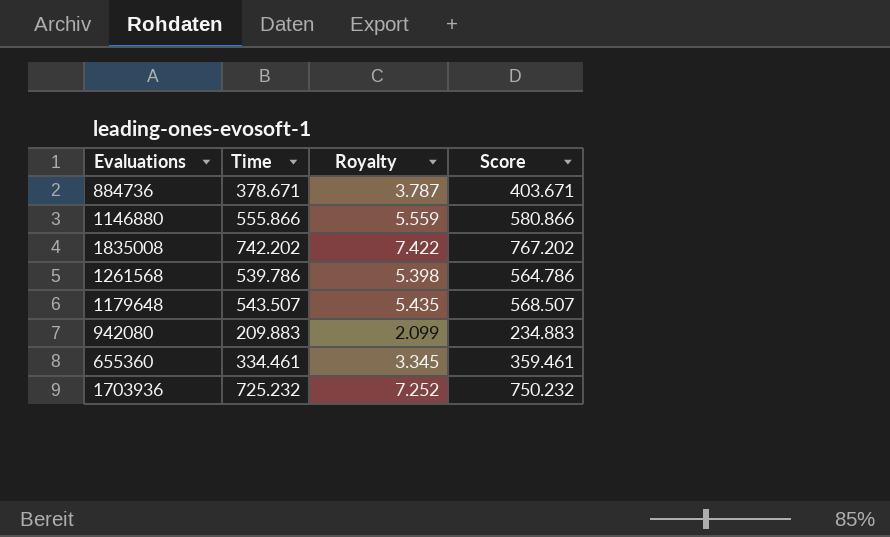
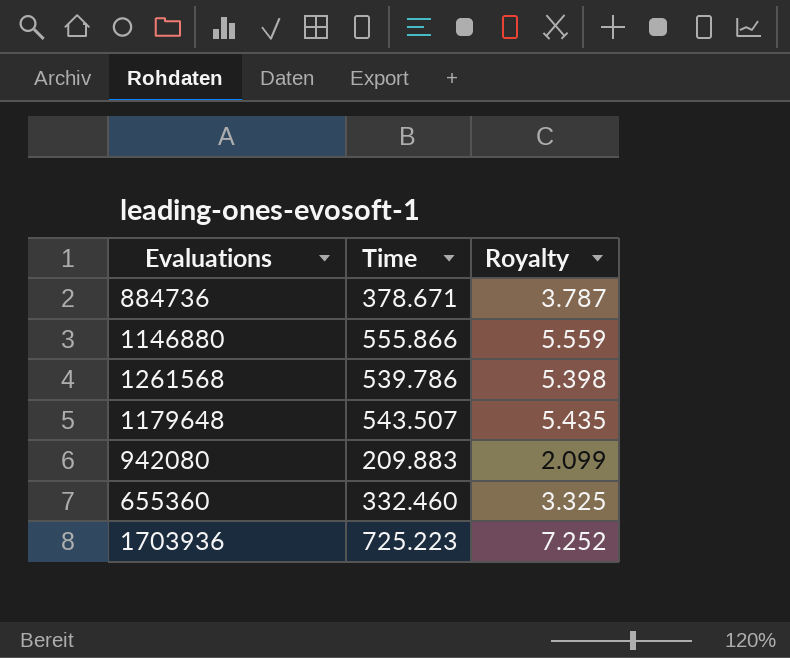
column Score | formula: [Time] + 25 -> none
row 1835008: 742.202 | 7.422 | 767.202 -> none
655360 | Time: 334.461 -> 332.460
655360 | Royalty: 3.345 -> 3.325
1703936 | Time: 725.232 -> 725.223

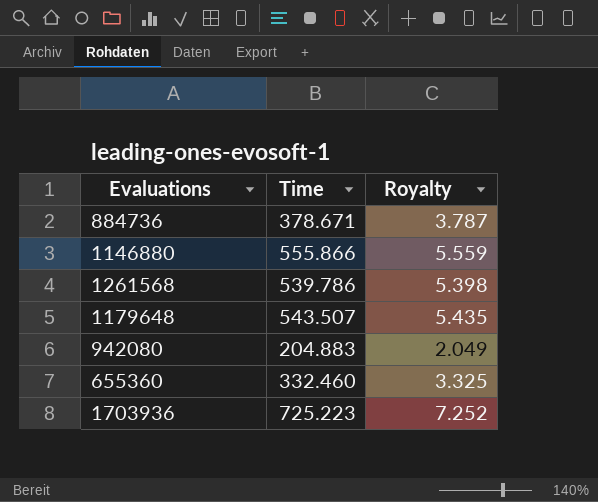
942080 | Time: 209.883 -> 204.883
942080 | Royalty: 2.099 -> 2.049

